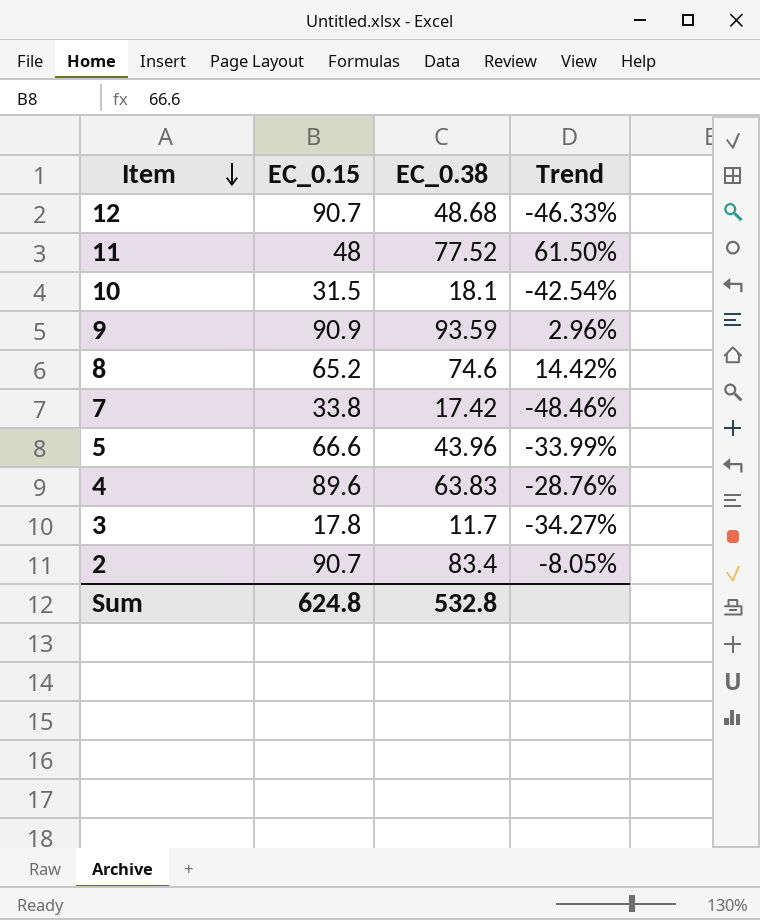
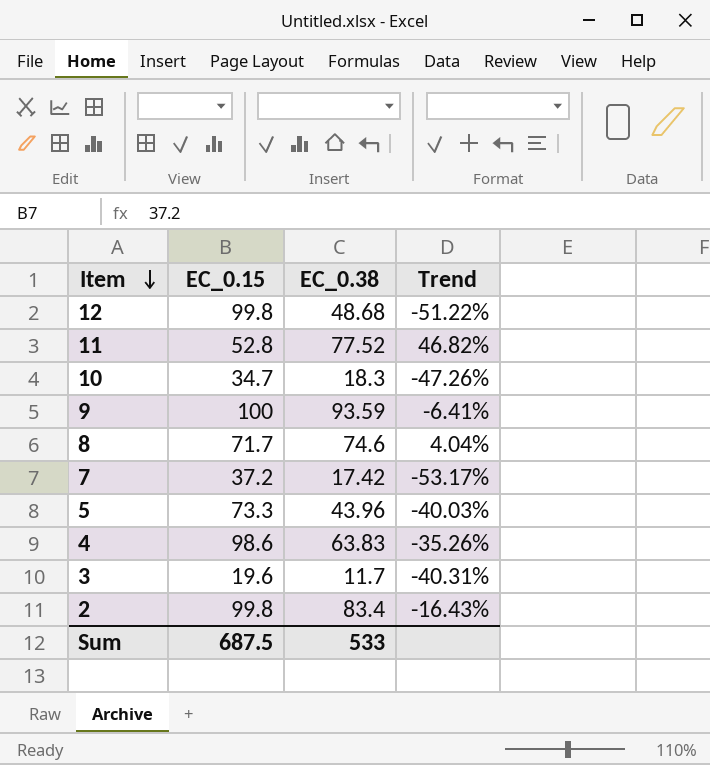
12 | EC_0.15: 90.7 -> 99.8
12 | Trend: -46.33% -> -51.22%
11 | EC_0.15: 48 -> 52.8
11 | Trend: 61.50% -> 46.82%
10 | EC_0.15: 31.5 -> 34.7
10 | EC_0.38: 18.1 -> 18.3
10 | Trend: -42.54% -> -47.26%
9 | EC_0.15: 90.9 -> 100
9 | Trend: 2.96% -> -6.41%
8 | EC_0.15: 65.2 -> 71.7
8 | Trend: 14.42% -> 4.04%
7 | EC_0.15: 33.8 -> 37.2
7 | Trend: -48.46% -> -53.17%
5 | EC_0.15: 66.6 -> 73.3
5 | Trend: -33.99% -> -40.03%
4 | EC_0.15: 89.6 -> 98.6
4 | Trend: -28.76% -> -35.26%
3 | EC_0.15: 17.8 -> 19.6
3 | Trend: -34.27% -> -40.31%
2 | EC_0.15: 90.7 -> 99.8
2 | Trend: -8.05% -> -16.43%
Sum | EC_0.15: 624.8 -> 687.5
Sum | EC_0.38: 532.8 -> 533

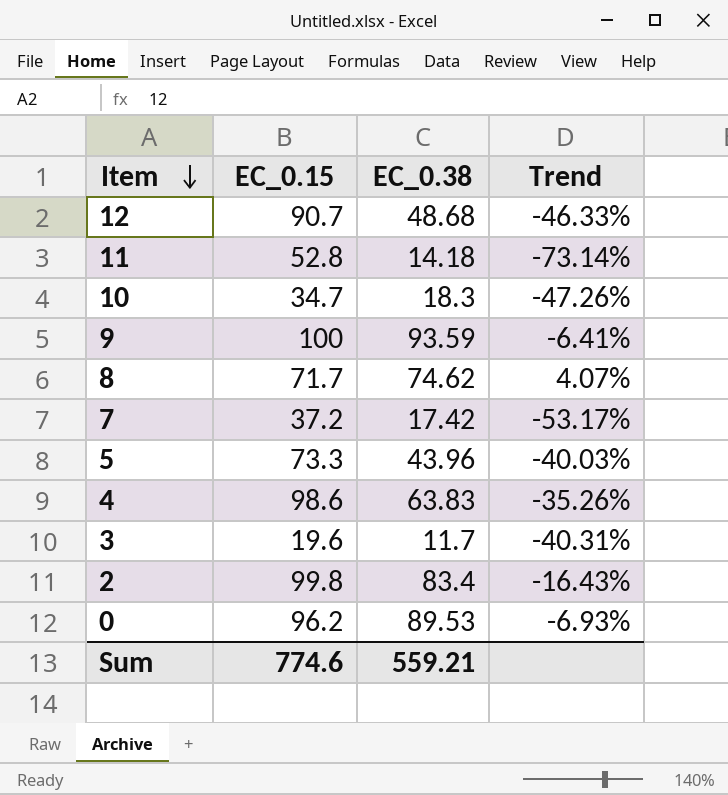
12 | EC_0.15: 99.8 -> 90.7
12 | Trend: -51.22% -> -46.33%
11 | EC_0.38: 77.52 -> 14.18
11 | Trend: 46.82% -> -73.14%
8 | EC_0.38: 74.6 -> 74.62
8 | Trend: 4.04% -> 4.07%
row 0: none -> 96.2 | 89.53 | -6.93%
Sum | EC_0.15: 687.5 -> 774.6
Sum | EC_0.38: 533 -> 559.21

